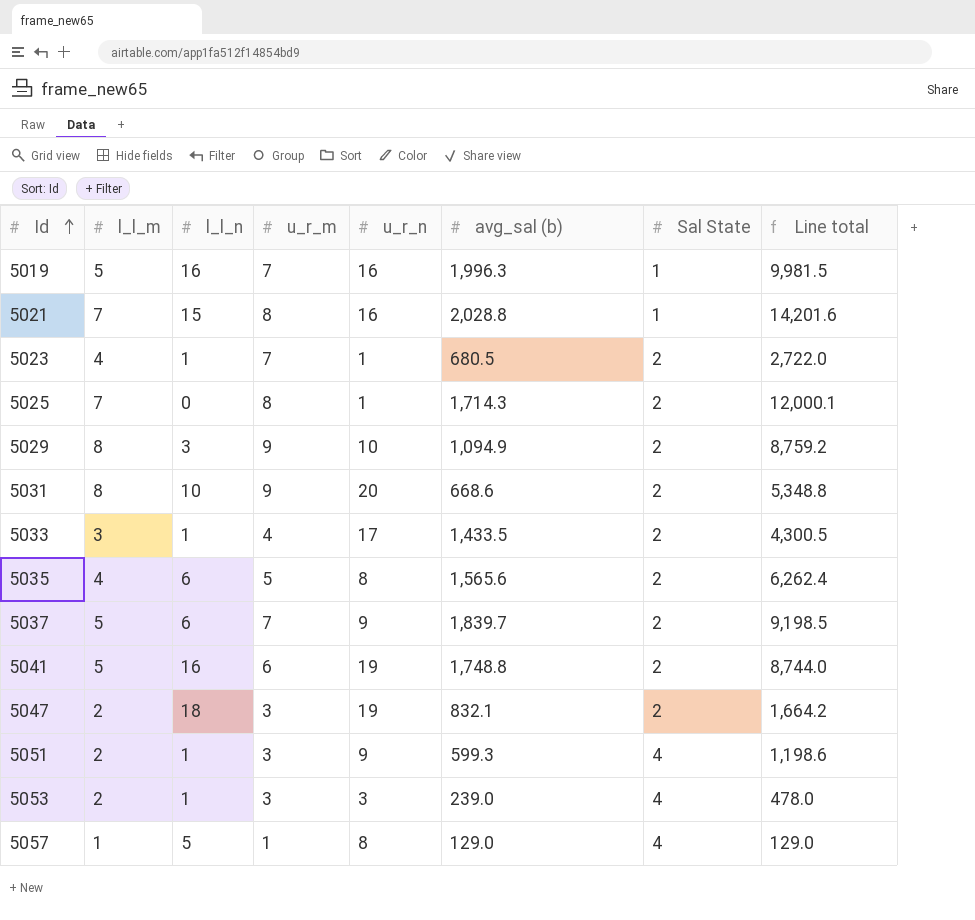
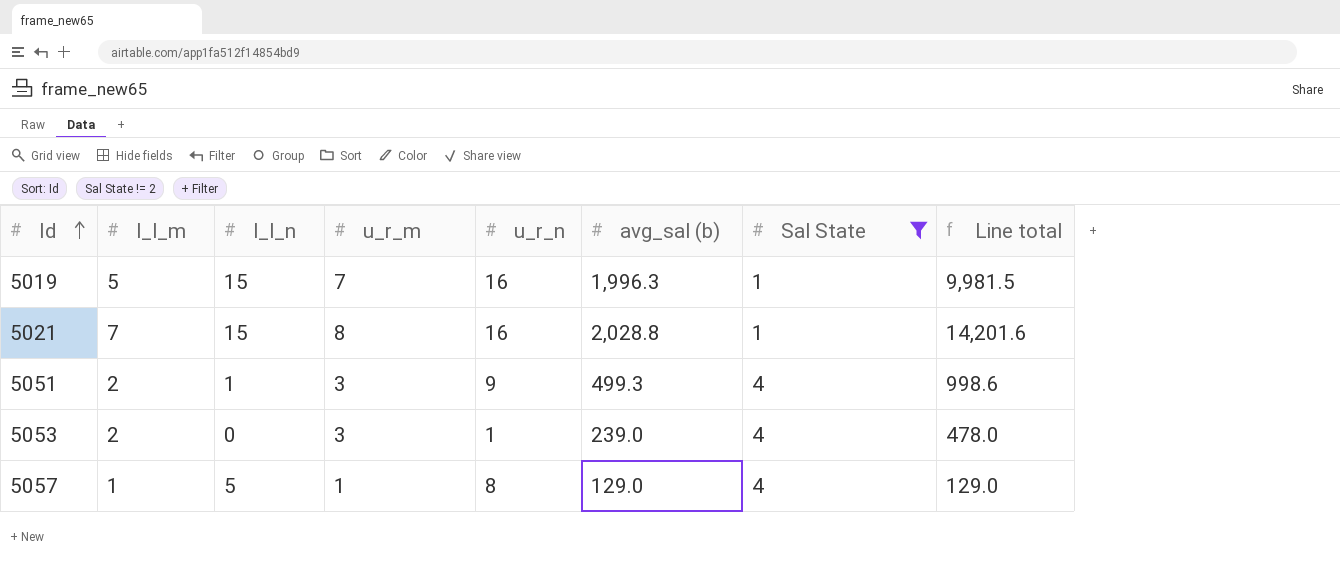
filter: none -> Sal State != 2
5019 | l_l_n: 16 -> 15
5051 | avg_sal (b): 599.3 -> 499.3
5051 | Line total: 1,198.6 -> 998.6
5053 | l_l_n: 1 -> 0
5053 | u_r_n: 3 -> 1

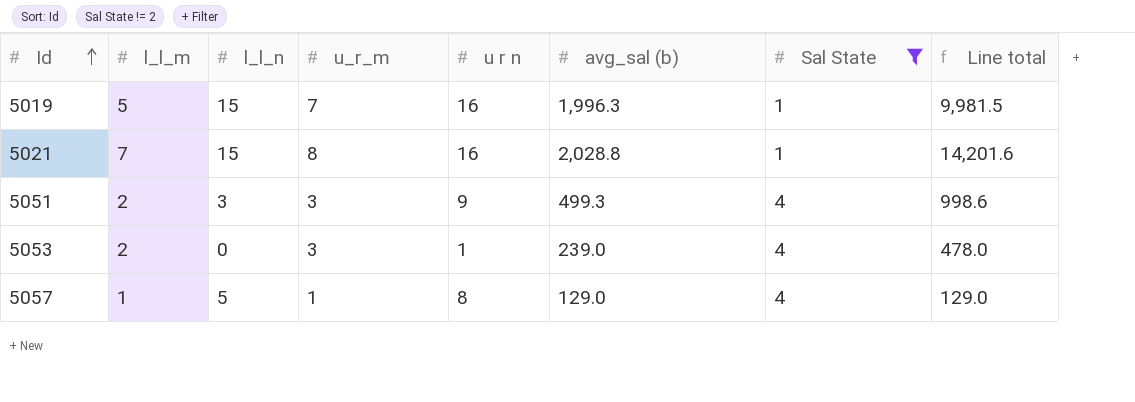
column name: u_r_n -> u r n
5051 | l_l_n: 1 -> 3

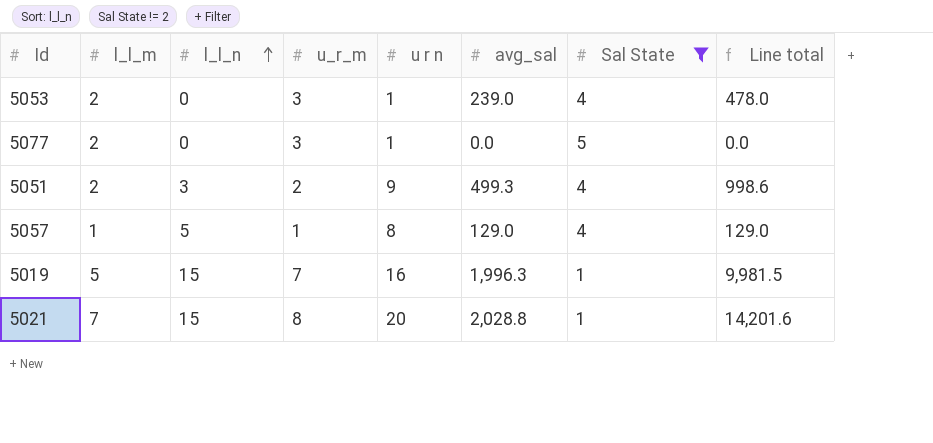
row order: Id ascending -> l_l_n ascending
column name: avg_sal (b) -> avg_sal
row 5077: none -> 2 | 0 | 3 | 1 | 0.0 | 5 | 0.0
5051 | u_r_m: 3 -> 2
5021 | u r n: 16 -> 20

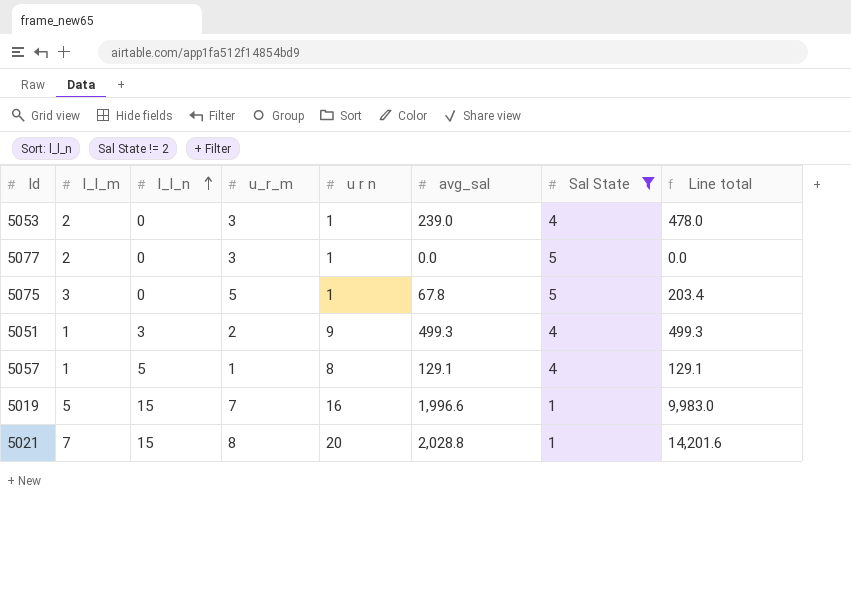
row 5075: none -> 3 | 0 | 5 | 1 | 67.8 | 5 | 203.4
5051 | l_l_m: 2 -> 1
5051 | Line total: 998.6 -> 499.3
5057 | avg_sal: 129.0 -> 129.1
5057 | Line total: 129.0 -> 129.1
5019 | avg_sal: 1,996.3 -> 1,996.6
5019 | Line total: 9,981.5 -> 9,983.0

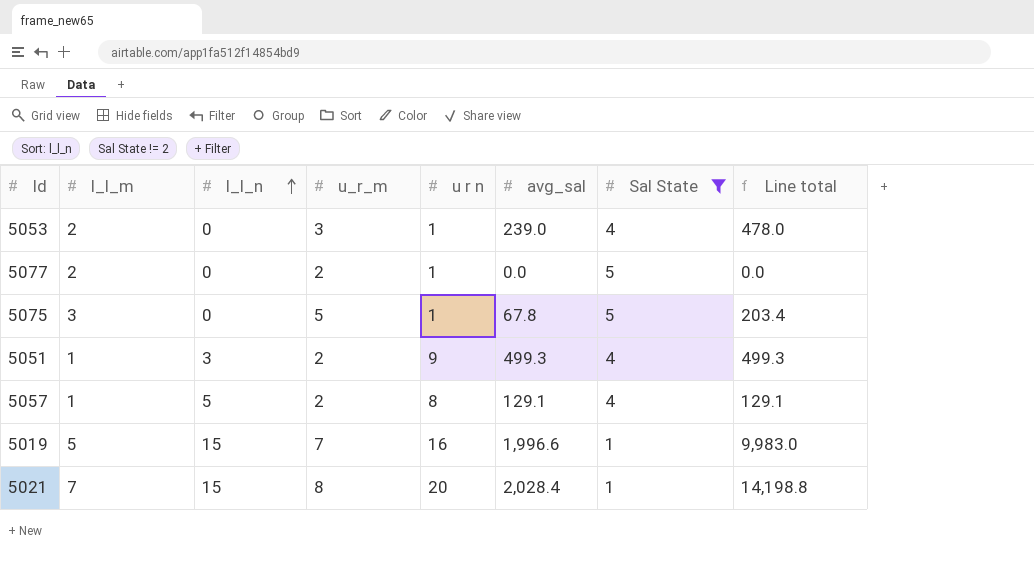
5077 | u_r_m: 3 -> 2
5057 | u_r_m: 1 -> 2
5021 | avg_sal: 2,028.8 -> 2,028.4
5021 | Line total: 14,201.6 -> 14,198.8

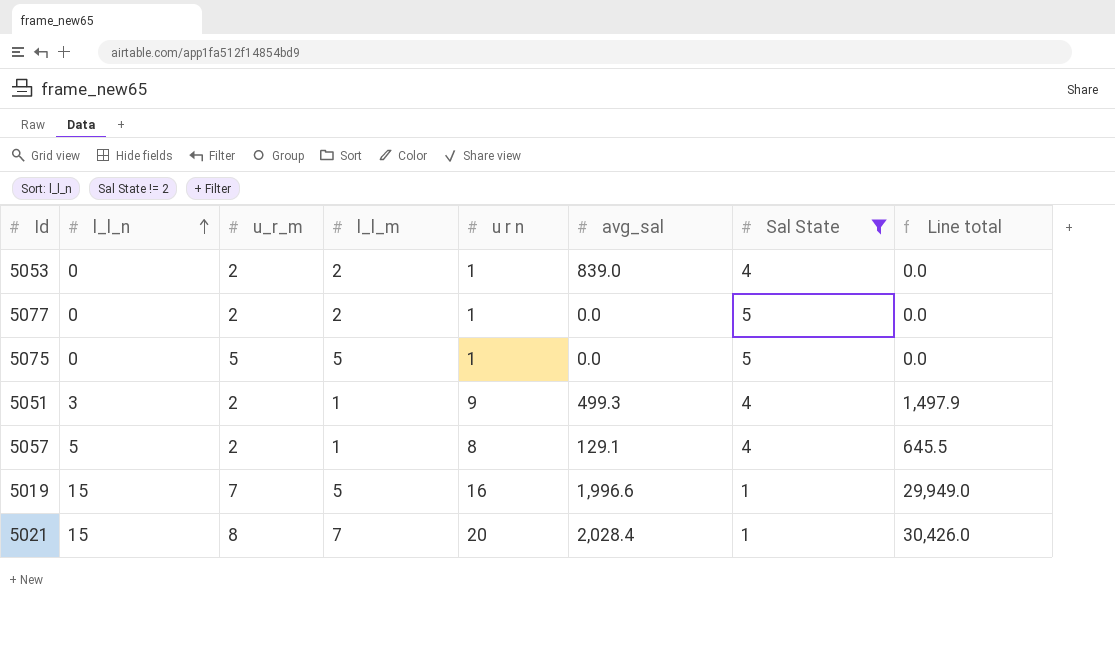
column l_l_m | position: 2 -> 4
column Line total | formula: [l_l_m] * [avg_sal] -> [l_l_n] * [avg_sal]
5053 | u_r_m: 3 -> 2
5053 | avg_sal: 239.0 -> 839.0
5075 | l_l_m: 3 -> 5
5075 | avg_sal: 67.8 -> 0.0

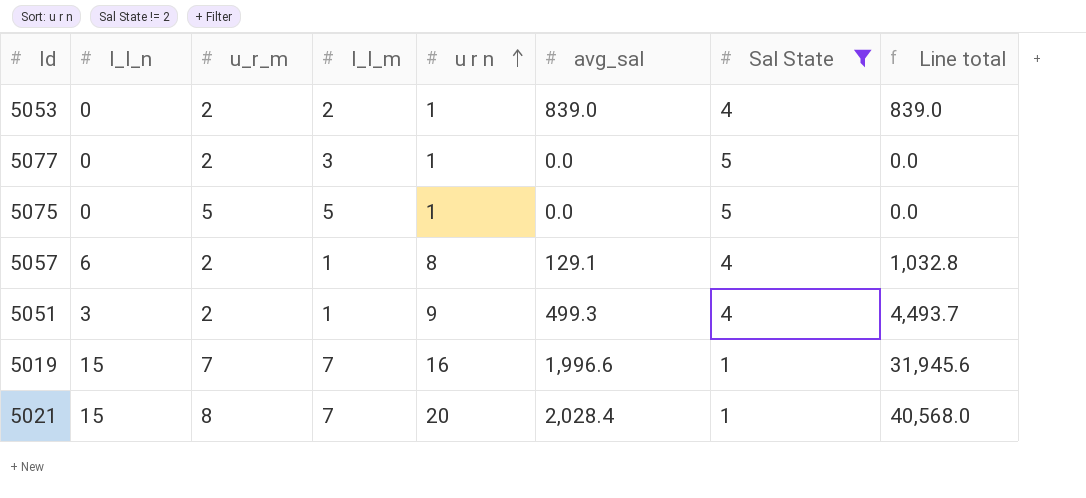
row order: l_l_n ascending -> u r n ascending
column Line total | formula: [l_l_n] * [avg_sal] -> [u r n] * [avg_sal]
5077 | l_l_m: 2 -> 3
5057 | l_l_n: 5 -> 6
5019 | l_l_m: 5 -> 7

